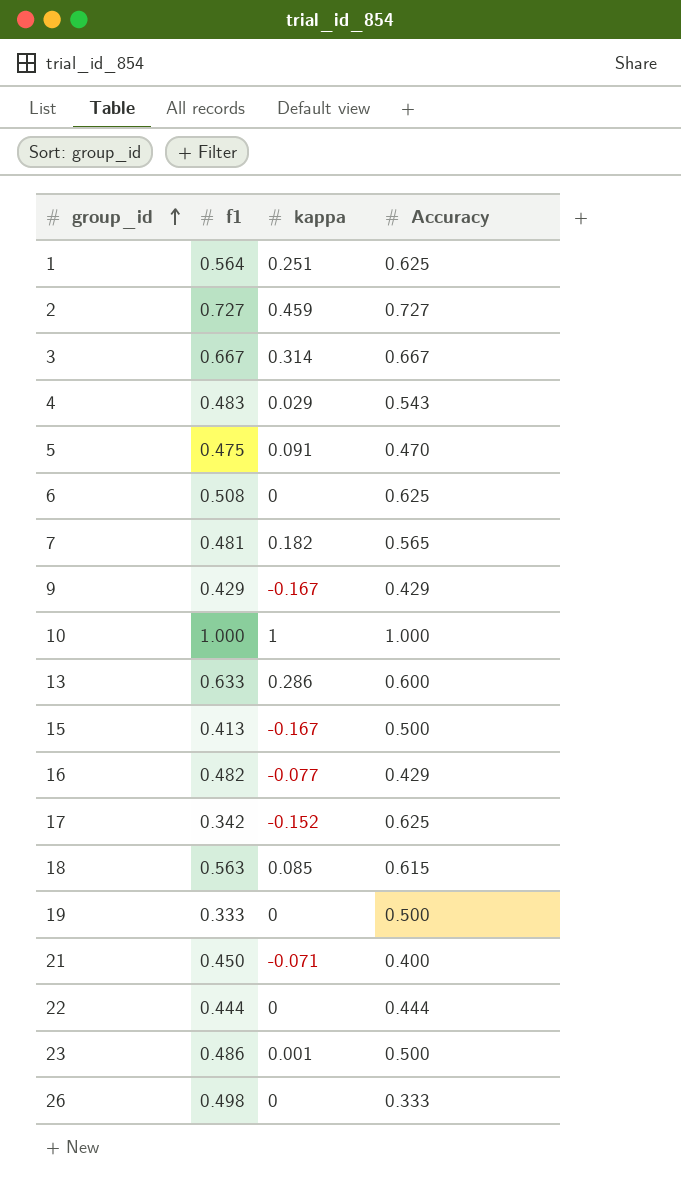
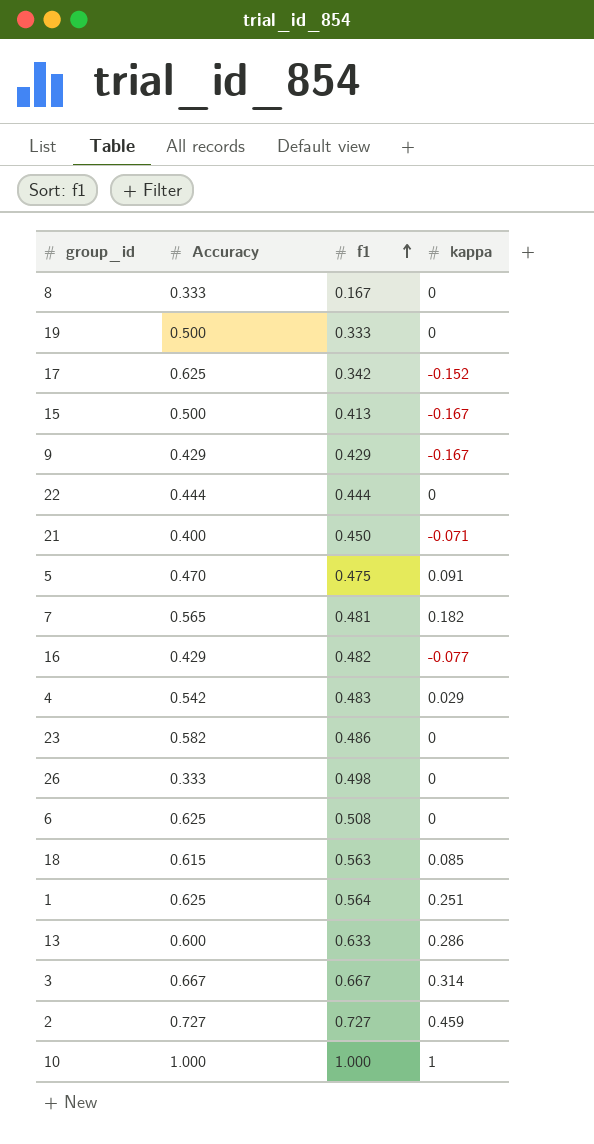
row order: group_id ascending -> f1 ascending
column Accuracy | position: 4 -> 2
row 8: none -> 0.333 | 0.167 | 0
4 | Accuracy: 0.543 -> 0.542
23 | Accuracy: 0.500 -> 0.582
23 | kappa: 0.001 -> 0

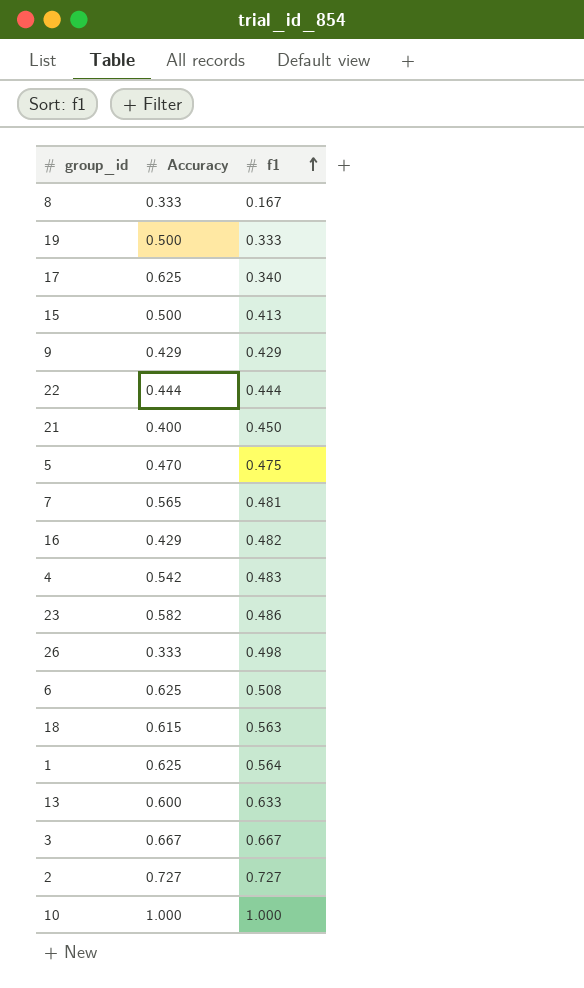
column kappa | position: 4 -> none
17 | f1: 0.342 -> 0.340

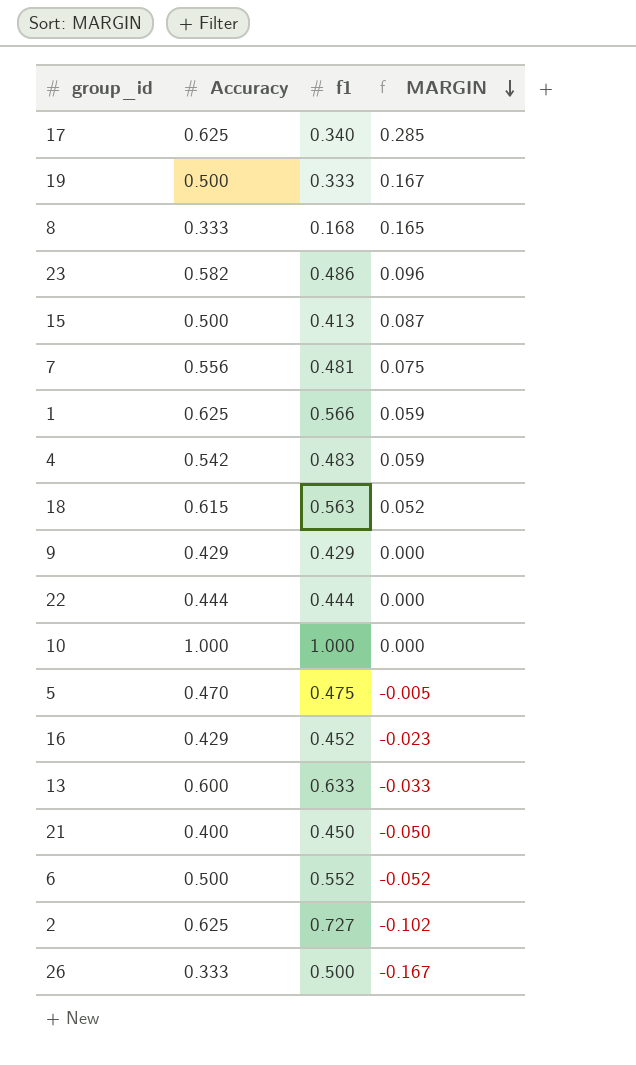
row order: f1 ascending -> MARGIN descending
column MARGIN | formula: none -> [Accuracy] - [f1]
row 3: 0.667 | 0.667 -> none
8 | f1: 0.167 -> 0.168
7 | Accuracy: 0.565 -> 0.556
1 | f1: 0.564 -> 0.566
16 | f1: 0.482 -> 0.452
6 | Accuracy: 0.625 -> 0.500
6 | f1: 0.508 -> 0.552
2 | Accuracy: 0.727 -> 0.625
26 | f1: 0.498 -> 0.500

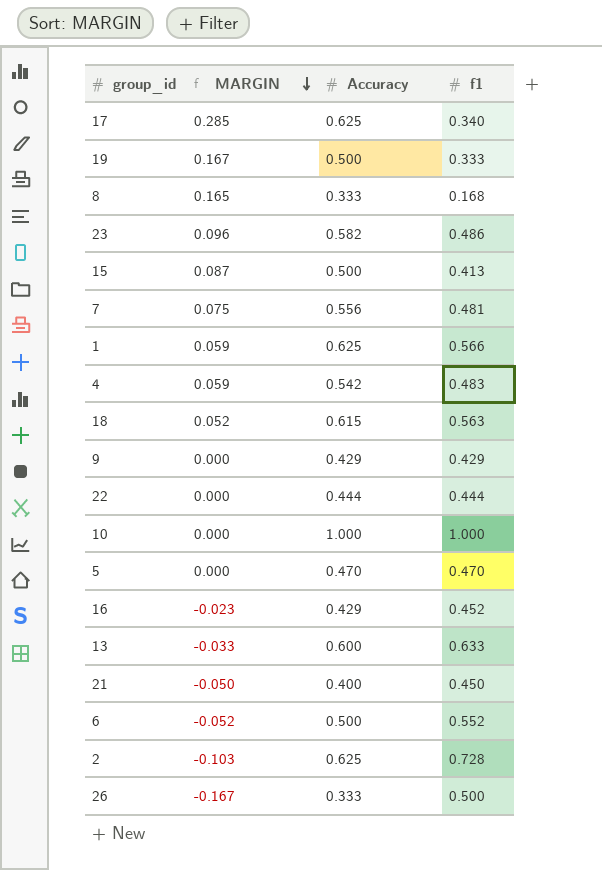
column MARGIN | position: 4 -> 2
5 | MARGIN: -0.005 -> 0.000
5 | f1: 0.475 -> 0.470
2 | MARGIN: -0.102 -> -0.103
2 | f1: 0.727 -> 0.728

